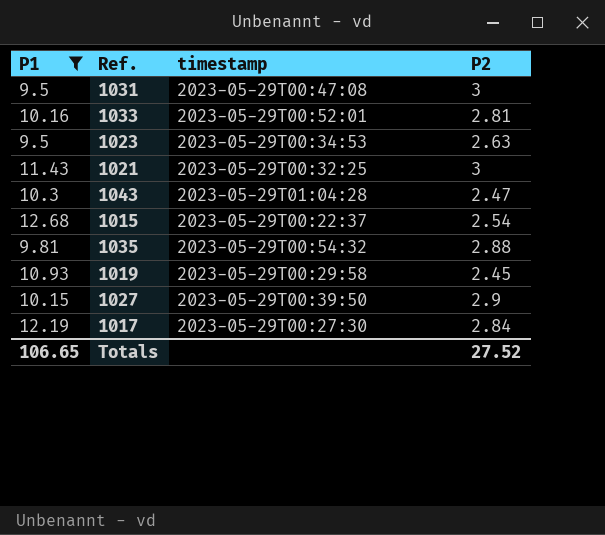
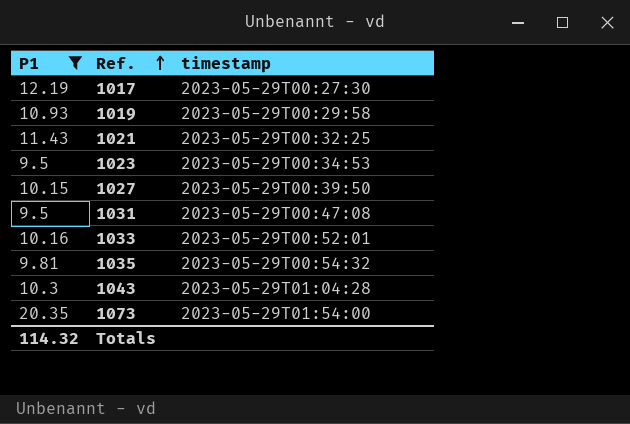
row order: none -> Ref. ascending
column P2 | position: 4 -> none
row 1015: 12.68 | 2023-05-29T00:22:37 | 2.54 -> none
row 1073: none -> 20.35 | 2023-05-29T01:54:00
Totals | P1: 106.65 -> 114.32

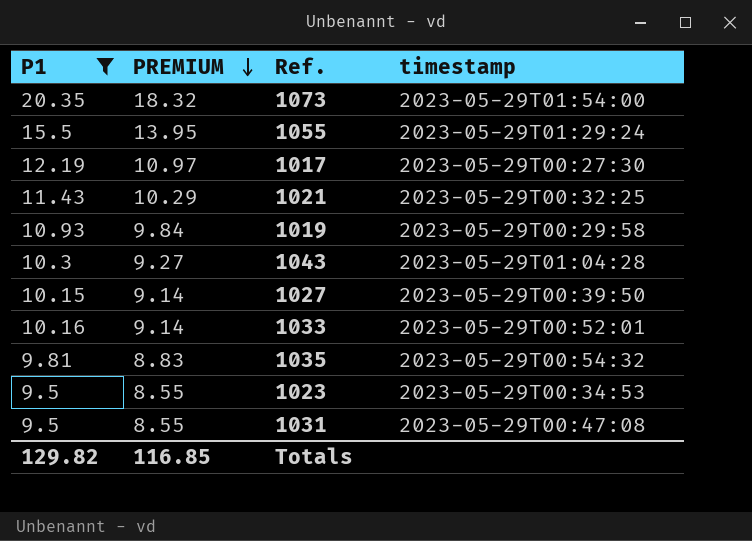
row order: Ref. ascending -> PREMIUM descending
column PREMIUM | formula: none -> [P1] * 0.9
row 1055: none -> 15.5 | 13.95 | 2023-05-29T01:29:24
Totals | P1: 114.32 -> 129.82

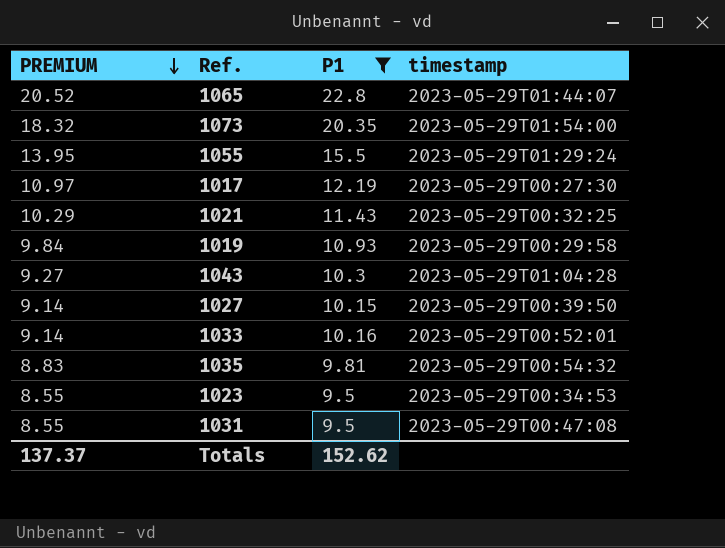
column P1 | position: 1 -> 3
row 1065: none -> 20.52 | 22.8 | 2023-05-29T01:44:07
Totals | PREMIUM: 116.85 -> 137.37
Totals | P1: 129.82 -> 152.62

